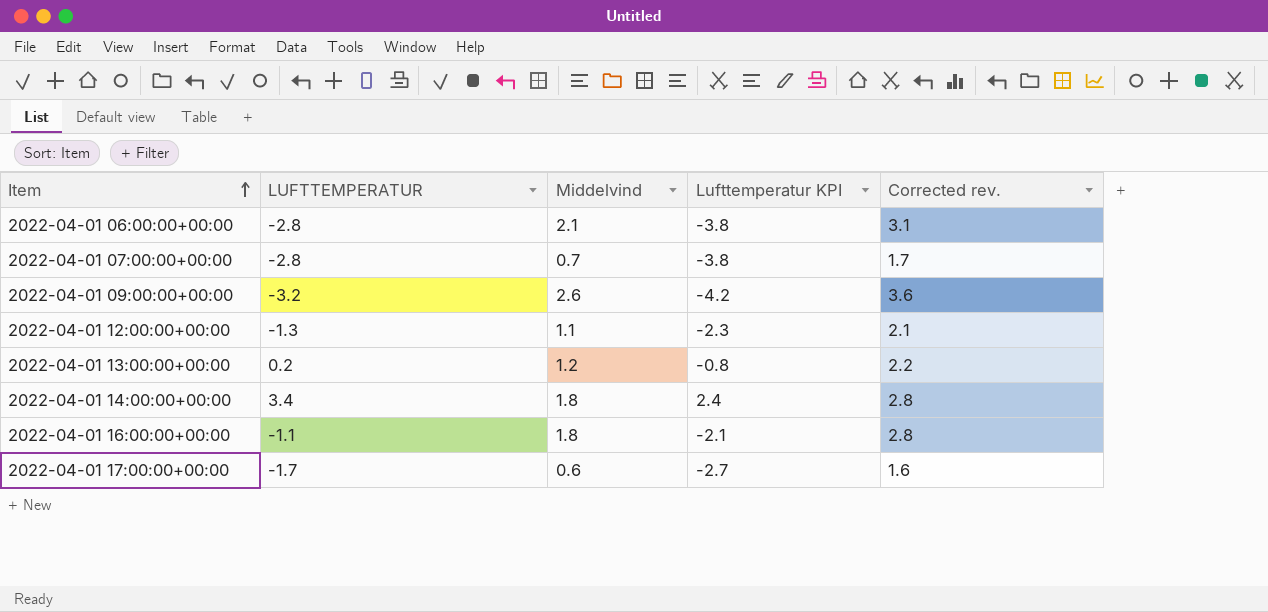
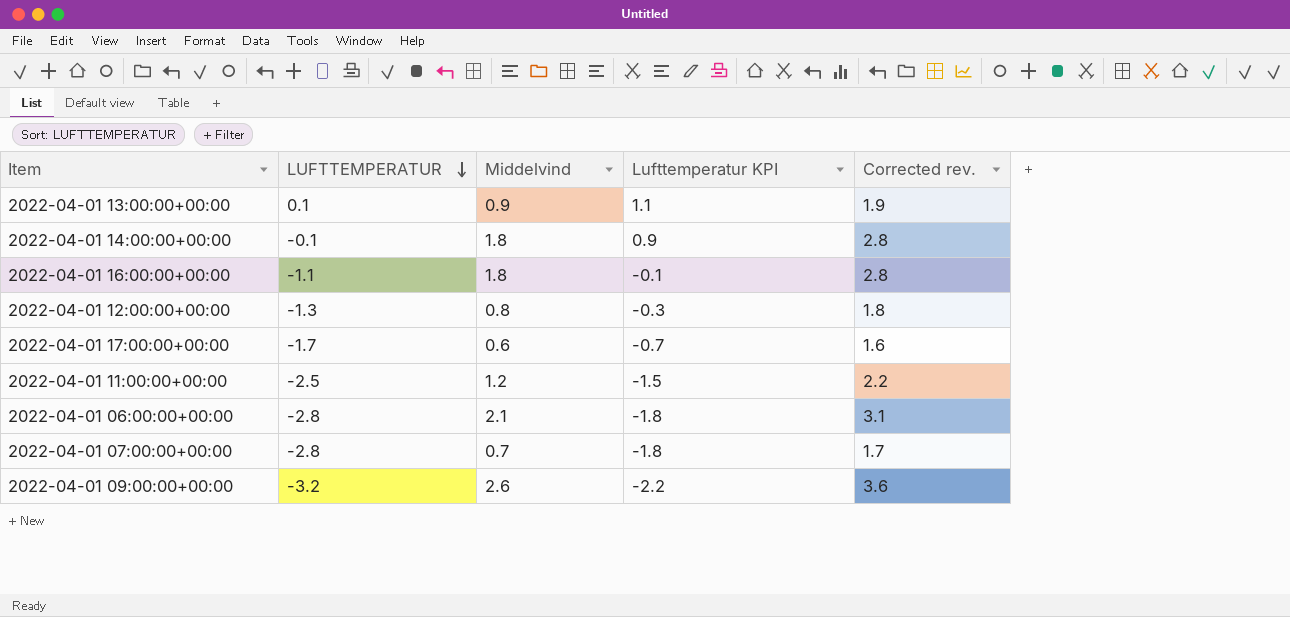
row order: Item ascending -> LUFTTEMPERATUR descending
column Lufttemperatur KPI | formula: [LUFTTEMPERATUR] - 1 -> [LUFTTEMPERATUR] + 1
2022-04-01 13:00:00+00:00 | LUFTTEMPERATUR: 0.2 -> 0.1
2022-04-01 13:00:00+00:00 | Middelvind: 1.2 -> 0.9
2022-04-01 13:00:00+00:00 | Corrected rev.: 2.2 -> 1.9
2022-04-01 14:00:00+00:00 | LUFTTEMPERATUR: 3.4 -> -0.1
2022-04-01 12:00:00+00:00 | Middelvind: 1.1 -> 0.8
2022-04-01 12:00:00+00:00 | Corrected rev.: 2.1 -> 1.8
row 2022-04-01 11:00:00+00:00: none -> -2.5 | 1.2 | -1.5 | 2.2

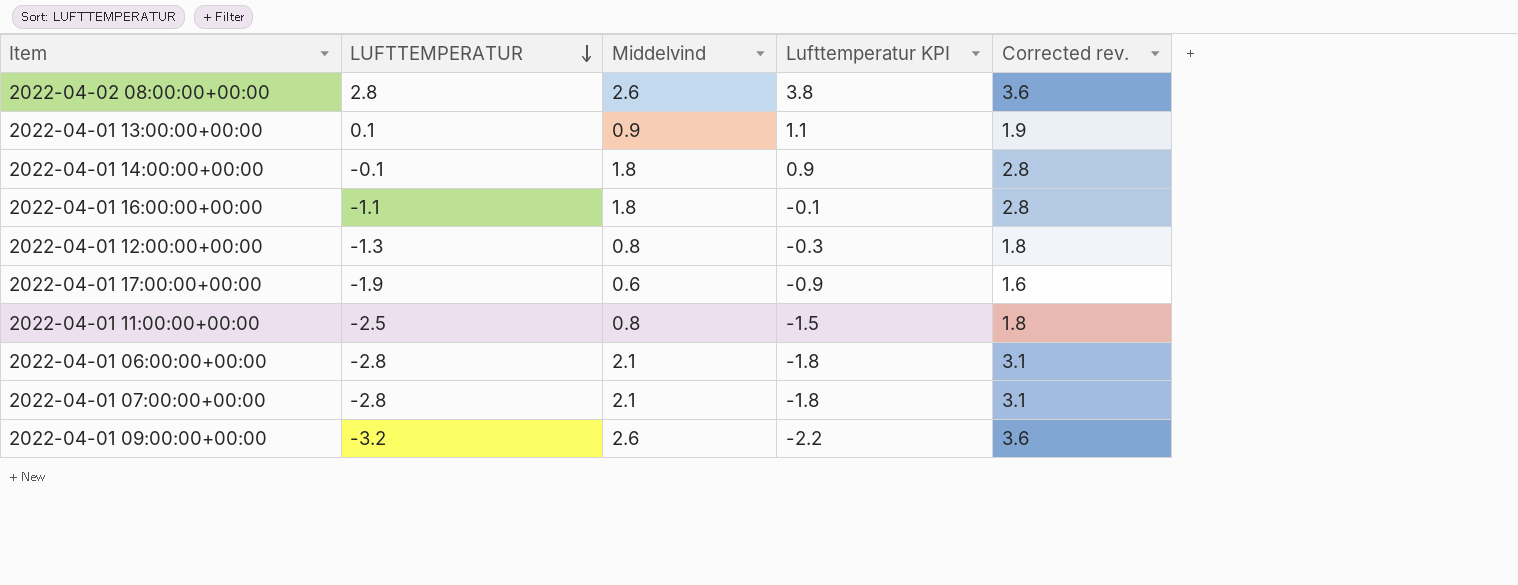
row 2022-04-02 08:00:00+00:00: none -> 2.8 | 2.6 | 3.8 | 3.6
2022-04-01 17:00:00+00:00 | LUFTTEMPERATUR: -1.7 -> -1.9
2022-04-01 17:00:00+00:00 | Lufttemperatur KPI: -0.7 -> -0.9
2022-04-01 11:00:00+00:00 | Middelvind: 1.2 -> 0.8
2022-04-01 11:00:00+00:00 | Corrected rev.: 2.2 -> 1.8
2022-04-01 07:00:00+00:00 | Middelvind: 0.7 -> 2.1
2022-04-01 07:00:00+00:00 | Corrected rev.: 1.7 -> 3.1

